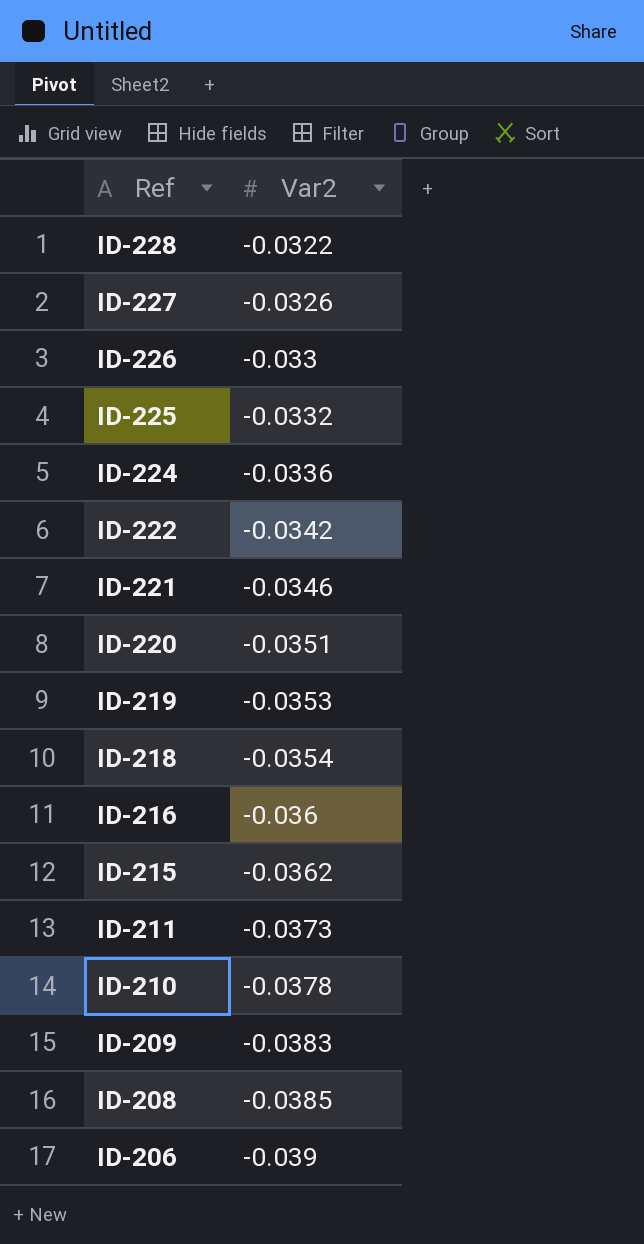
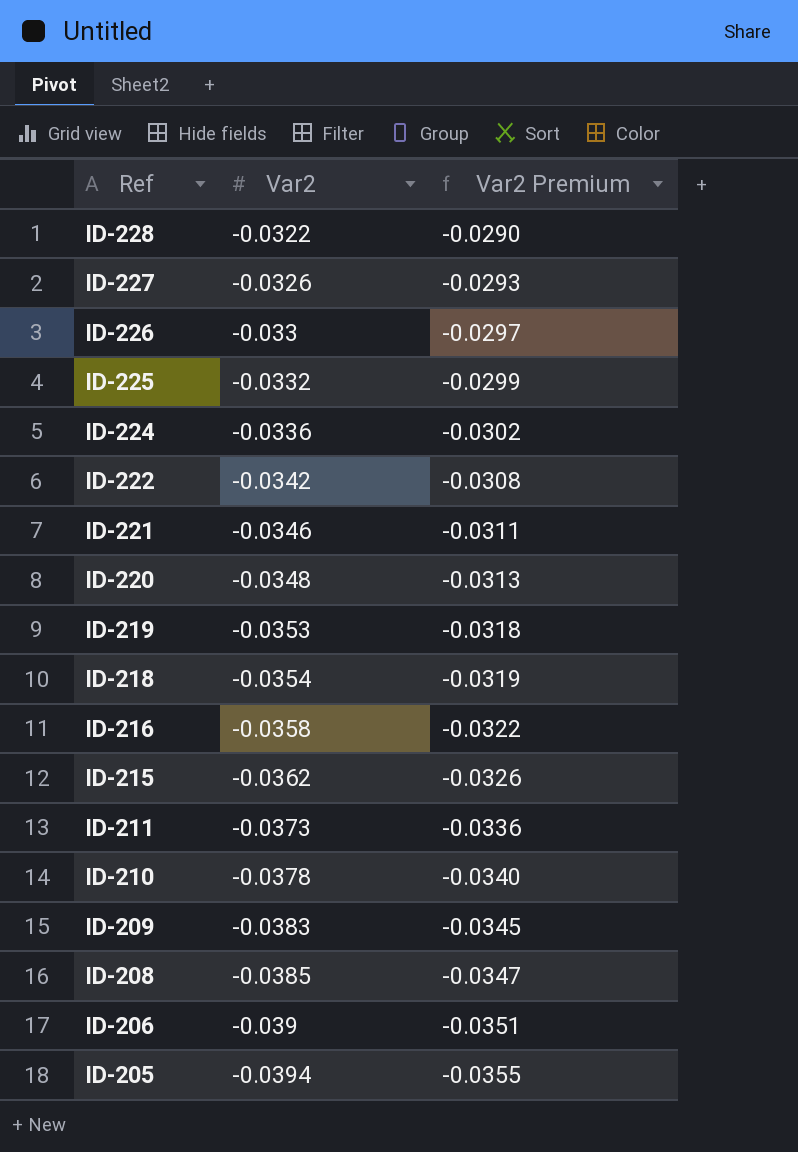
column Var2 Premium | formula: none -> [Var2] * 0.9
ID-220 | Var2: -0.0351 -> -0.0348
ID-216 | Var2: -0.036 -> -0.0358
row ID-205: none -> -0.0394 | -0.0355

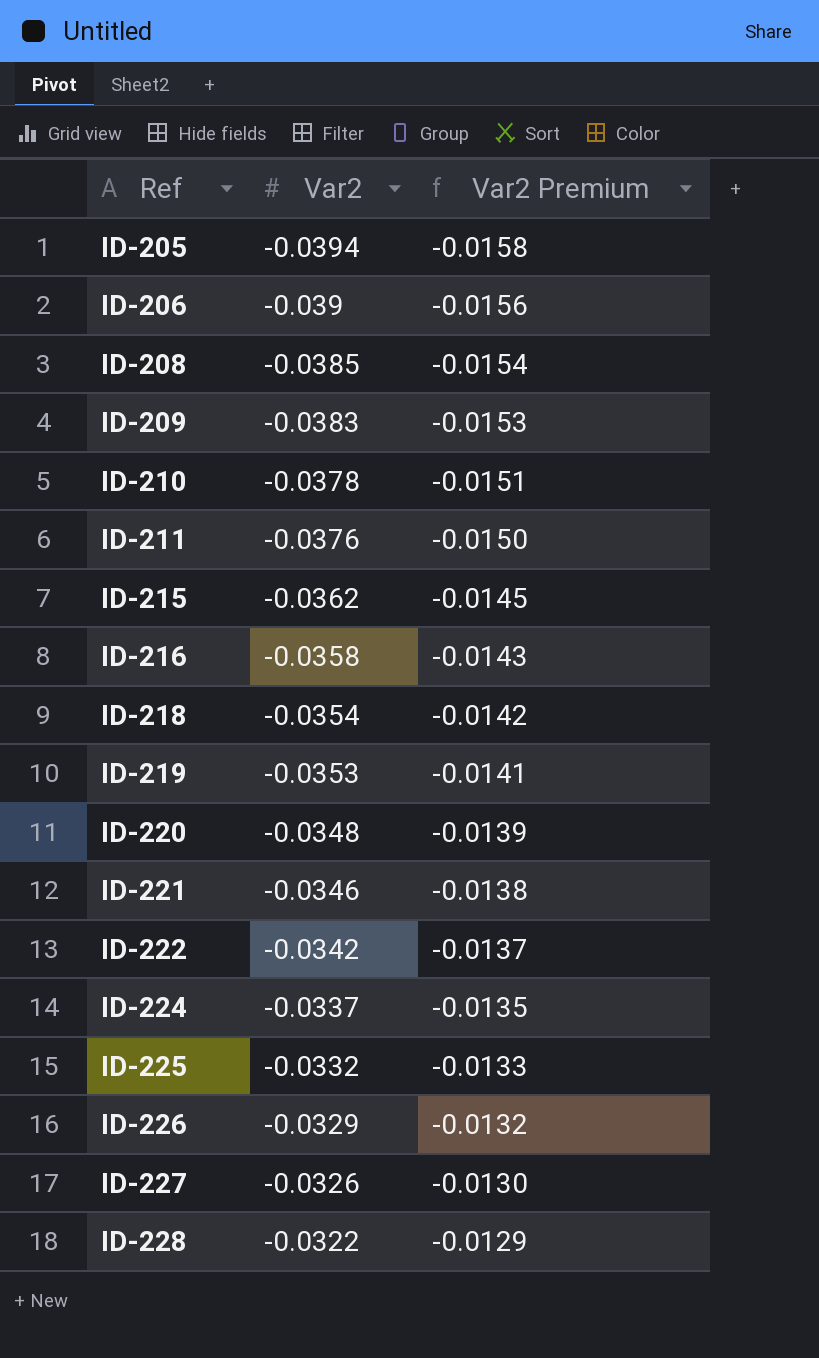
row order: Ref descending -> Ref ascending
column Var2 Premium | formula: [Var2] * 0.9 -> [Var2] * 0.4
ID-211 | Var2: -0.0373 -> -0.0376
ID-224 | Var2: -0.0336 -> -0.0337
ID-226 | Var2: -0.033 -> -0.0329

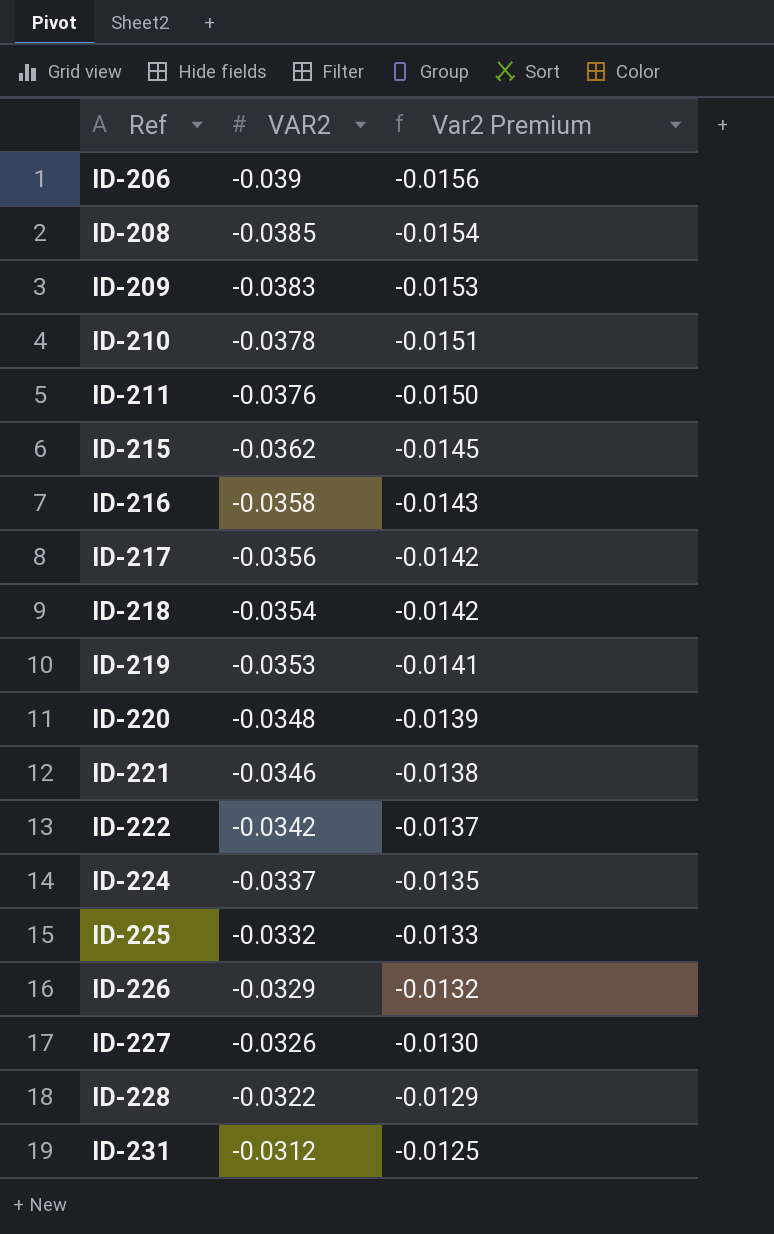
column name: Var2 -> VAR2
row ID-205: -0.0394 | -0.0158 -> none
row ID-217: none -> -0.0356 | -0.0142
row ID-231: none -> -0.0312 | -0.0125

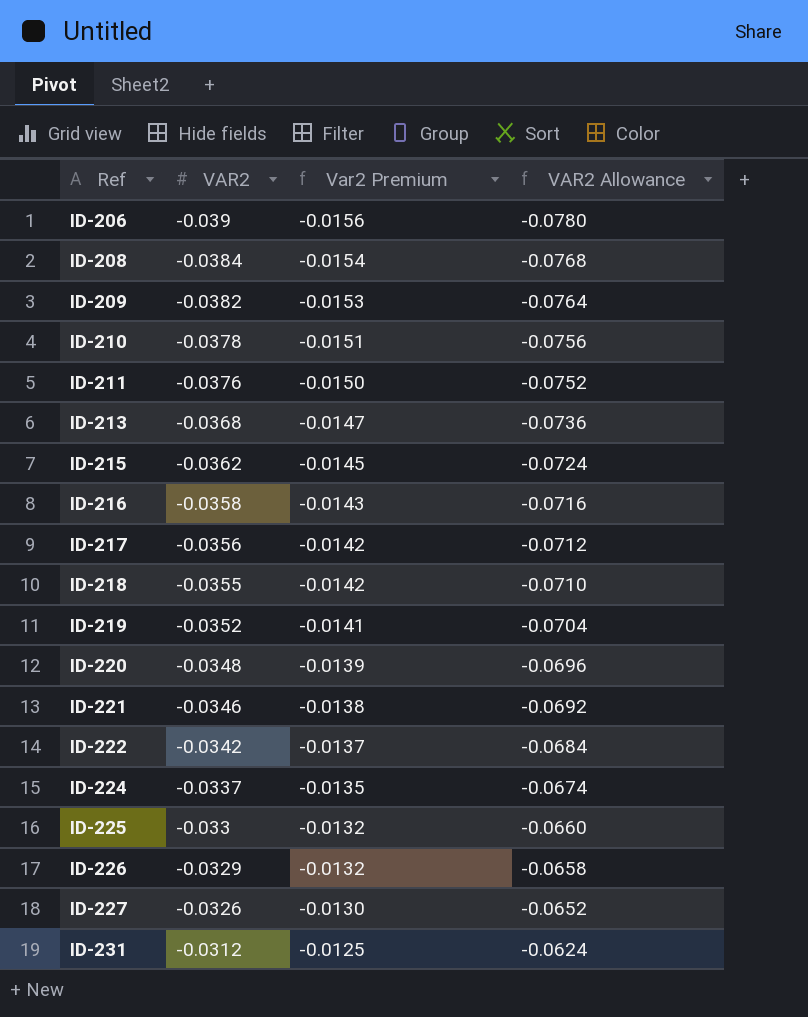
column VAR2 Allowance | formula: none -> [VAR2] * 2
row ID-228: -0.0322 | -0.0129 -> none
ID-208 | VAR2: -0.0385 -> -0.0384
ID-209 | VAR2: -0.0383 -> -0.0382
row ID-213: none -> -0.0368 | -0.0147 | -0.0736
ID-218 | VAR2: -0.0354 -> -0.0355
ID-219 | VAR2: -0.0353 -> -0.0352
ID-225 | VAR2: -0.0332 -> -0.033
ID-225 | Var2 Premium: -0.0133 -> -0.0132

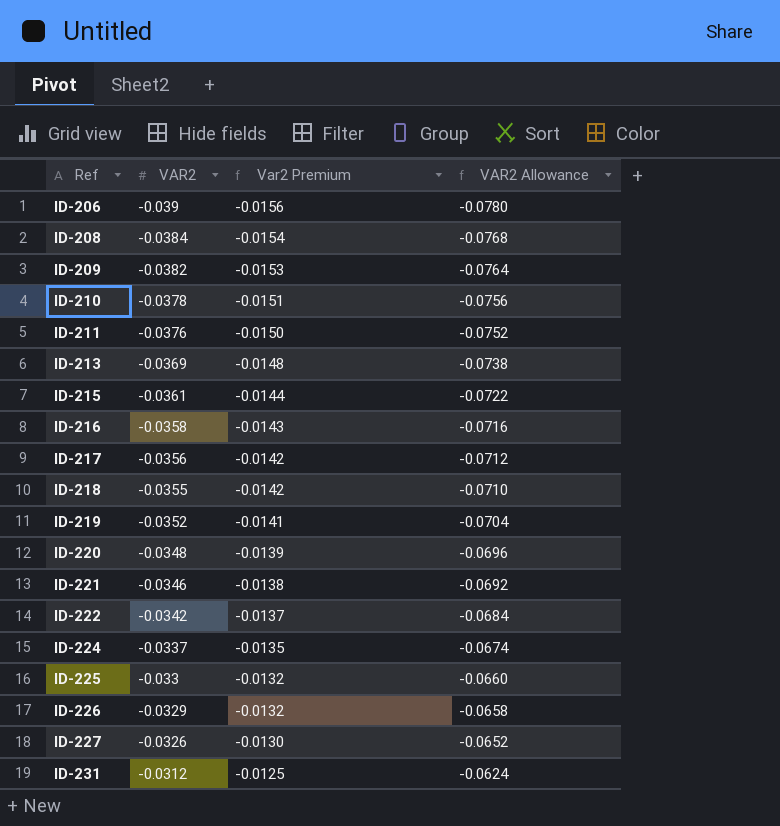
ID-213 | VAR2: -0.0368 -> -0.0369
ID-213 | Var2 Premium: -0.0147 -> -0.0148
ID-213 | VAR2 Allowance: -0.0736 -> -0.0738
ID-215 | VAR2: -0.0362 -> -0.0361
ID-215 | Var2 Premium: -0.0145 -> -0.0144
ID-215 | VAR2 Allowance: -0.0724 -> -0.0722

